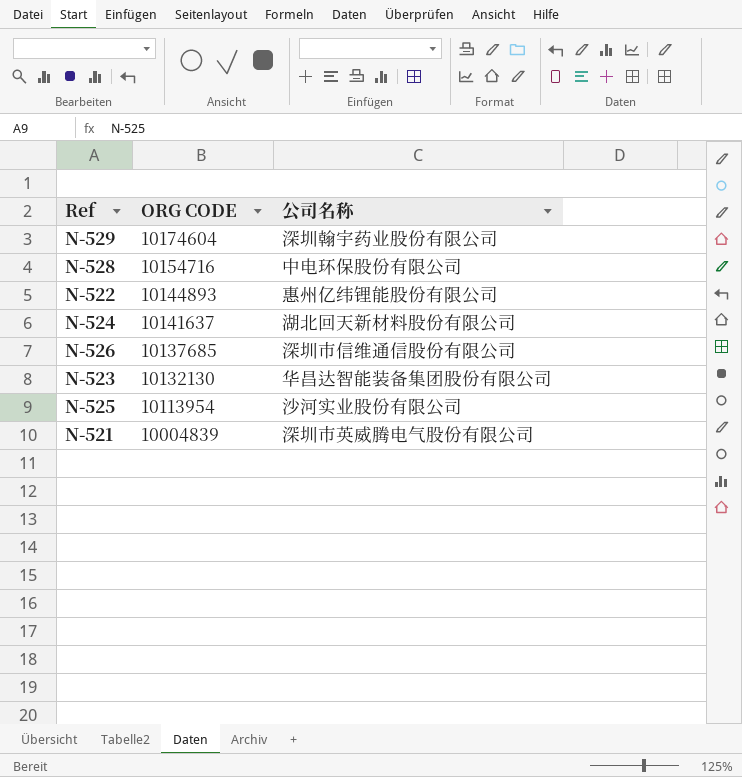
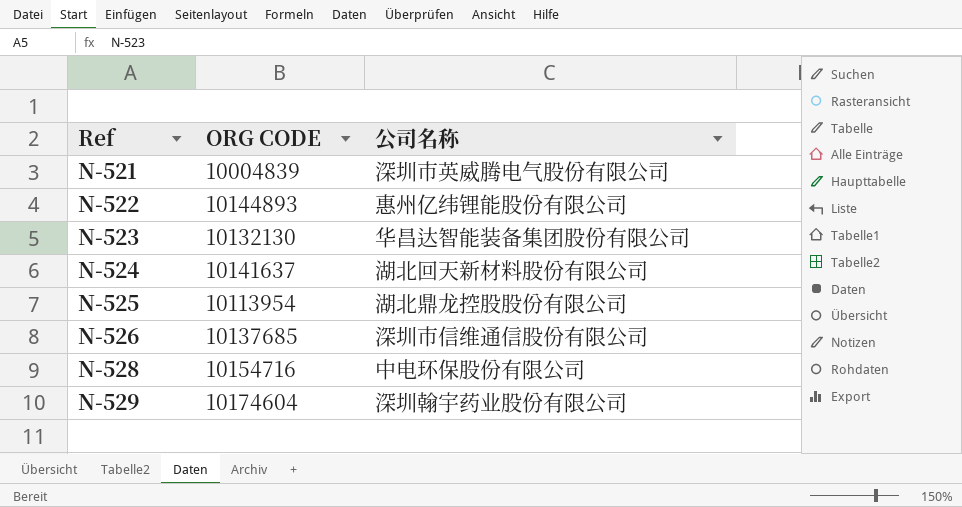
row order: ORG CODE descending -> Ref ascending
N-525 | 公司名称: 沙河实业股份有限公司 -> 湖北鼎龙控股股份有限公司

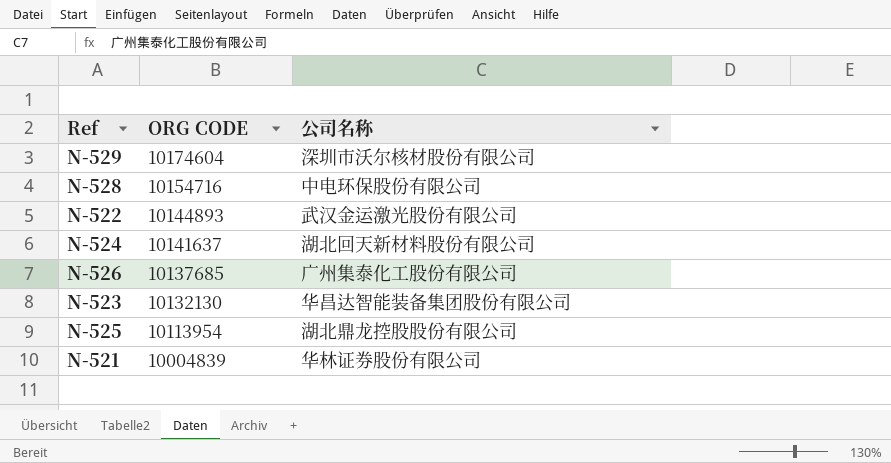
row order: Ref ascending -> ORG CODE descending
N-529 | 公司名称: 深圳翰宇药业股份有限公司 -> 深圳市沃尔核材股份有限公司
N-522 | 公司名称: 惠州亿纬锂能股份有限公司 -> 武汉金运激光股份有限公司
N-526 | 公司名称: 深圳市信维通信股份有限公司 -> 广州集泰化工股份有限公司
N-521 | 公司名称: 深圳市英威腾电气股份有限公司 -> 华林证券股份有限公司

